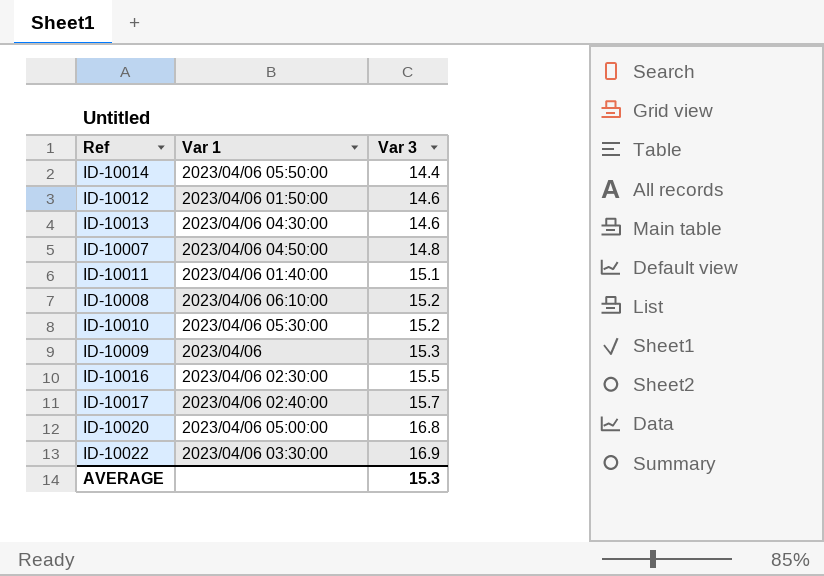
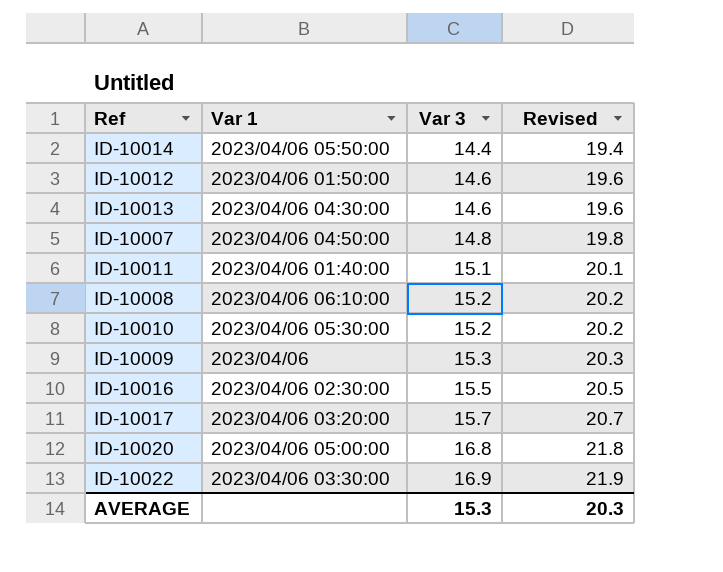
column Revised | formula: none -> [Var 3] + 5
ID-10017 | Var 1: 2023/04/06 02:40:00 -> 2023/04/06 03:20:00

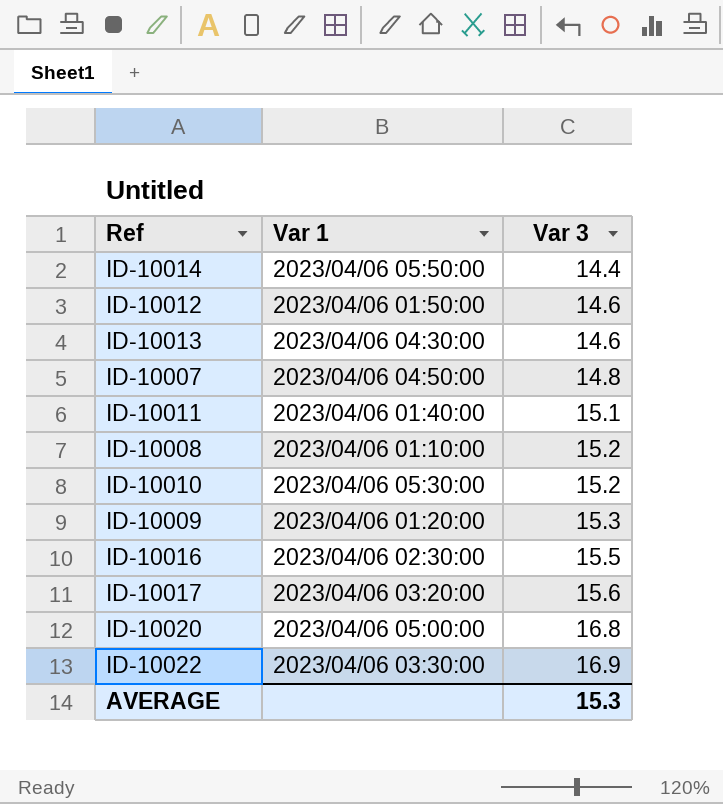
column Revised | formula: [Var 3] + 5 -> none
ID-10008 | Var 1: 2023/04/06 06:10:00 -> 2023/04/06 01:10:00
ID-10009 | Var 1: 2023/04/06 -> 2023/04/06 01:20:00
ID-10017 | Var 3: 15.7 -> 15.6

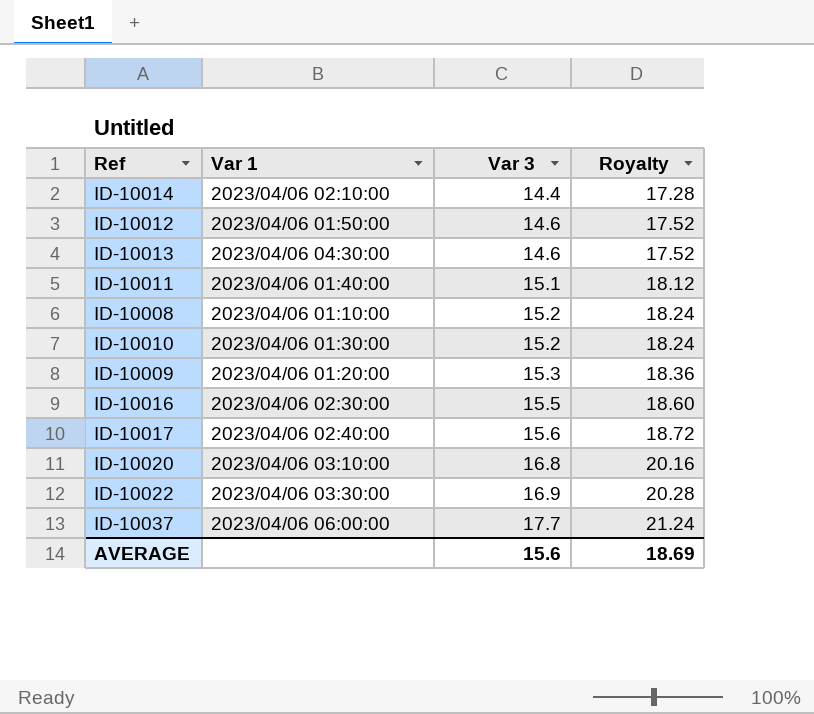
column Royalty | formula: none -> [Var 3] * 1.2
row ID-10007: 2023/04/06 04:50:00 | 14.8 -> none
ID-10014 | Var 1: 2023/04/06 05:50:00 -> 2023/04/06 02:10:00
ID-10010 | Var 1: 2023/04/06 05:30:00 -> 2023/04/06 01:30:00
ID-10017 | Var 1: 2023/04/06 03:20:00 -> 2023/04/06 02:40:00
ID-10020 | Var 1: 2023/04/06 05:00:00 -> 2023/04/06 03:10:00
row ID-10037: none -> 2023/04/06 06:00:00 | 17.7 | 21.24
AVERAGE | Var 3: 15.3 -> 15.6

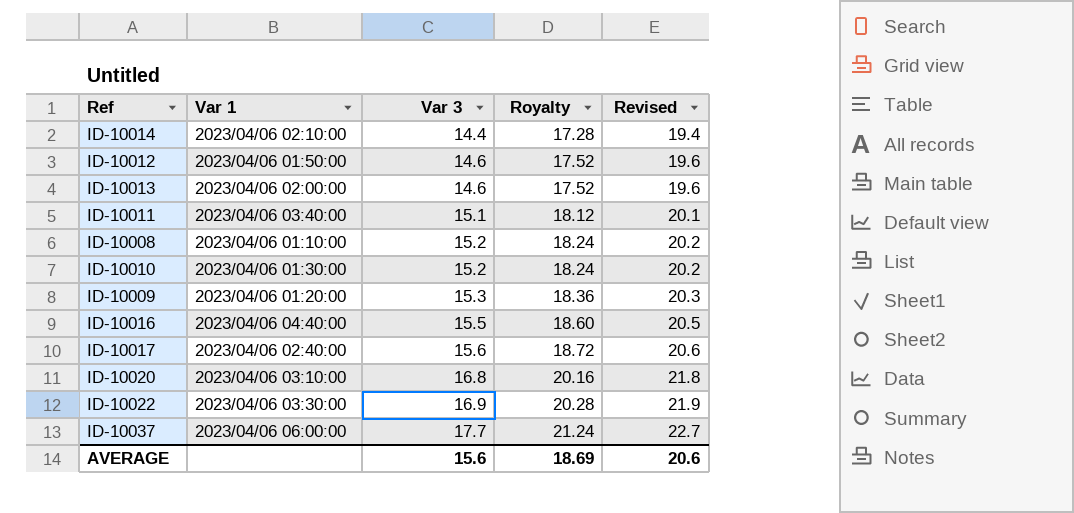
column Revised | formula: none -> [Var 3] + 5
ID-10013 | Var 1: 2023/04/06 04:30:00 -> 2023/04/06 02:00:00
ID-10011 | Var 1: 2023/04/06 01:40:00 -> 2023/04/06 03:40:00
ID-10016 | Var 1: 2023/04/06 02:30:00 -> 2023/04/06 04:40:00

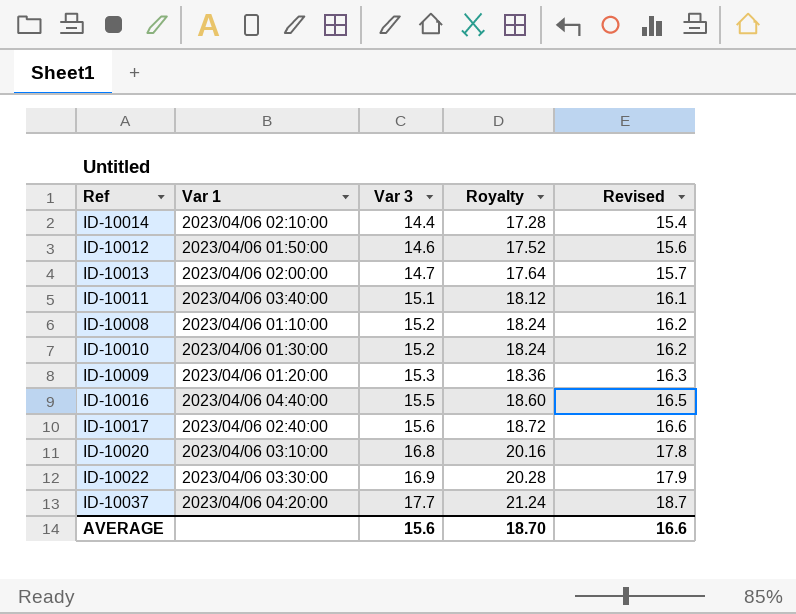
column Revised | formula: [Var 3] + 5 -> [Var 3] + 1
ID-10013 | Var 3: 14.6 -> 14.7
ID-10013 | Royalty: 17.52 -> 17.64
ID-10037 | Var 1: 2023/04/06 06:00:00 -> 2023/04/06 04:20:00
AVERAGE | Royalty: 18.69 -> 18.70
AVERAGE | Revised: 20.6 -> 16.6

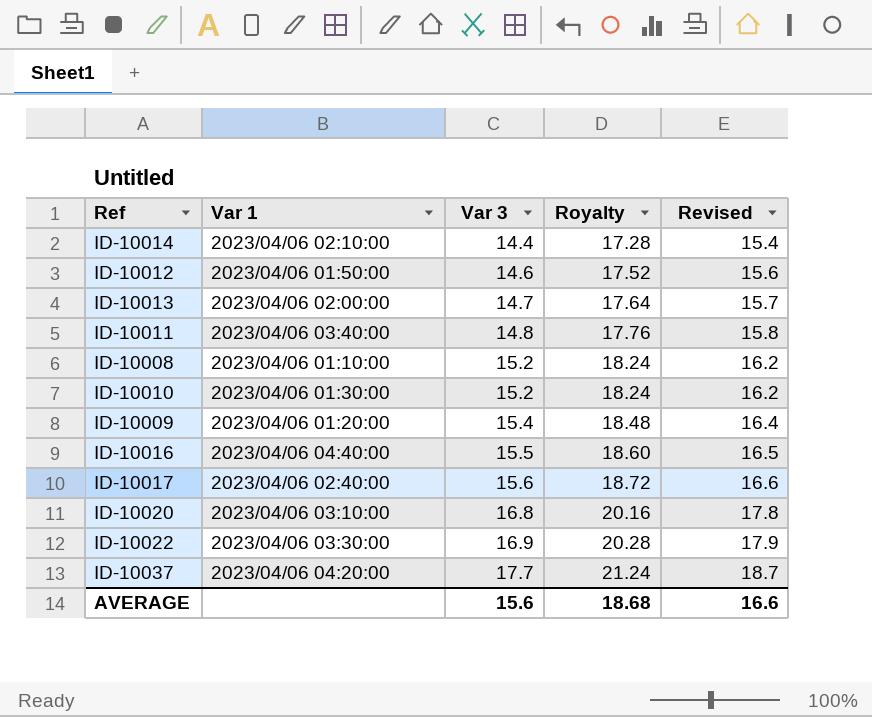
ID-10011 | Var 3: 15.1 -> 14.8
ID-10011 | Royalty: 18.12 -> 17.76
ID-10011 | Revised: 16.1 -> 15.8
ID-10009 | Var 3: 15.3 -> 15.4
ID-10009 | Royalty: 18.36 -> 18.48
ID-10009 | Revised: 16.3 -> 16.4
AVERAGE | Royalty: 18.70 -> 18.68

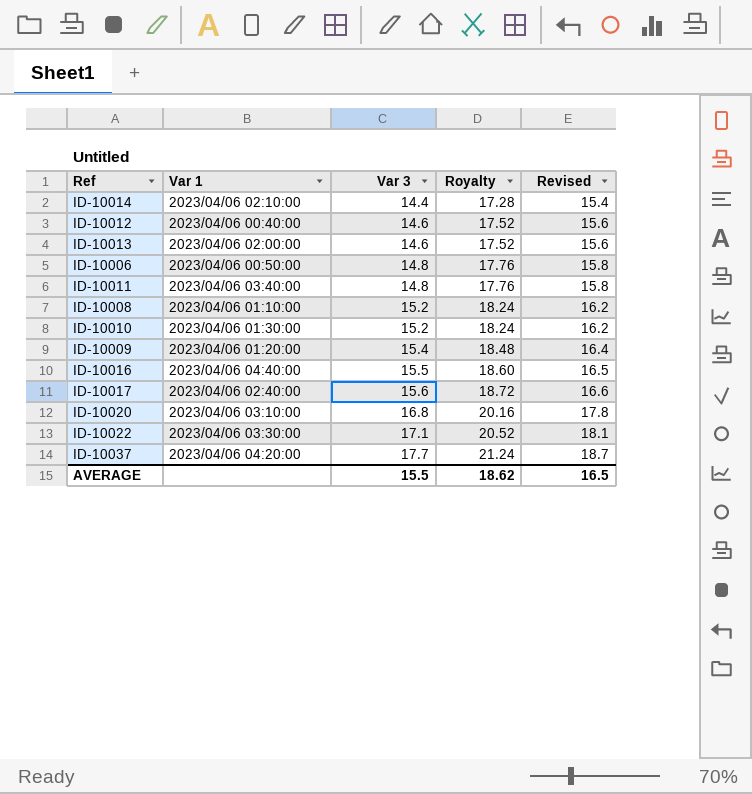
ID-10012 | Var 1: 2023/04/06 01:50:00 -> 2023/04/06 00:40:00
ID-10013 | Var 3: 14.7 -> 14.6
ID-10013 | Royalty: 17.64 -> 17.52
ID-10013 | Revised: 15.7 -> 15.6
row ID-10006: none -> 2023/04/06 00:50:00 | 14.8 | 17.76 | 15.8
ID-10022 | Var 3: 16.9 -> 17.1
ID-10022 | Royalty: 20.28 -> 20.52
ID-10022 | Revised: 17.9 -> 18.1
AVERAGE | Var 3: 15.6 -> 15.5
AVERAGE | Royalty: 18.68 -> 18.62
AVERAGE | Revised: 16.6 -> 16.5

